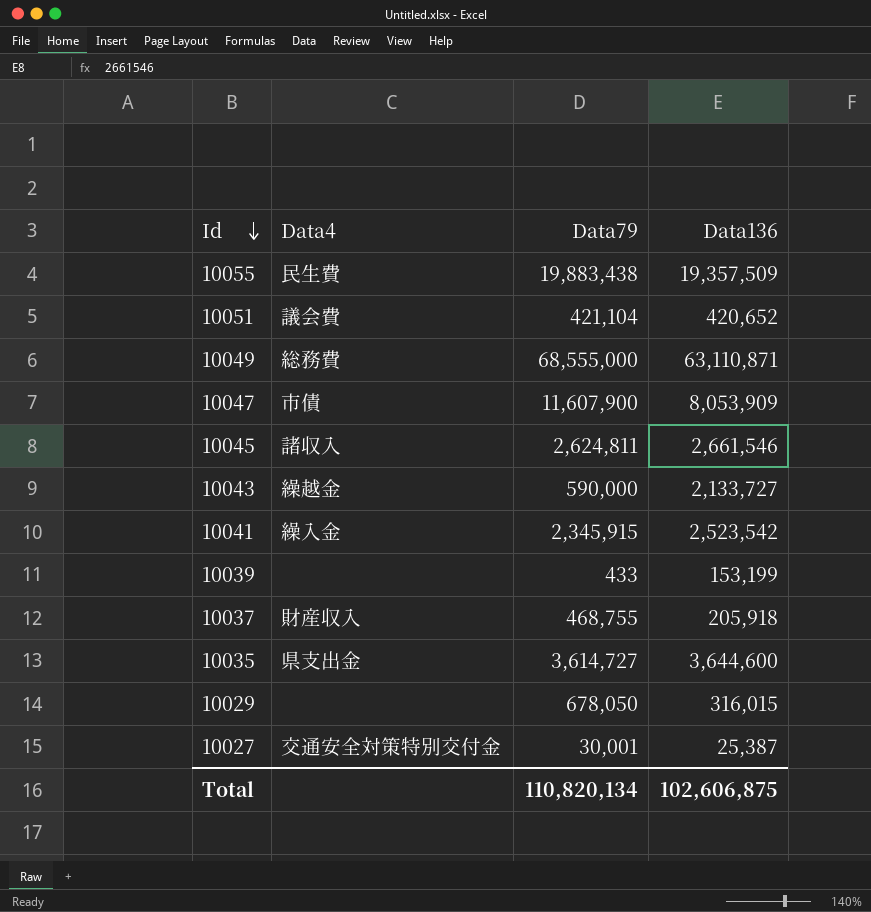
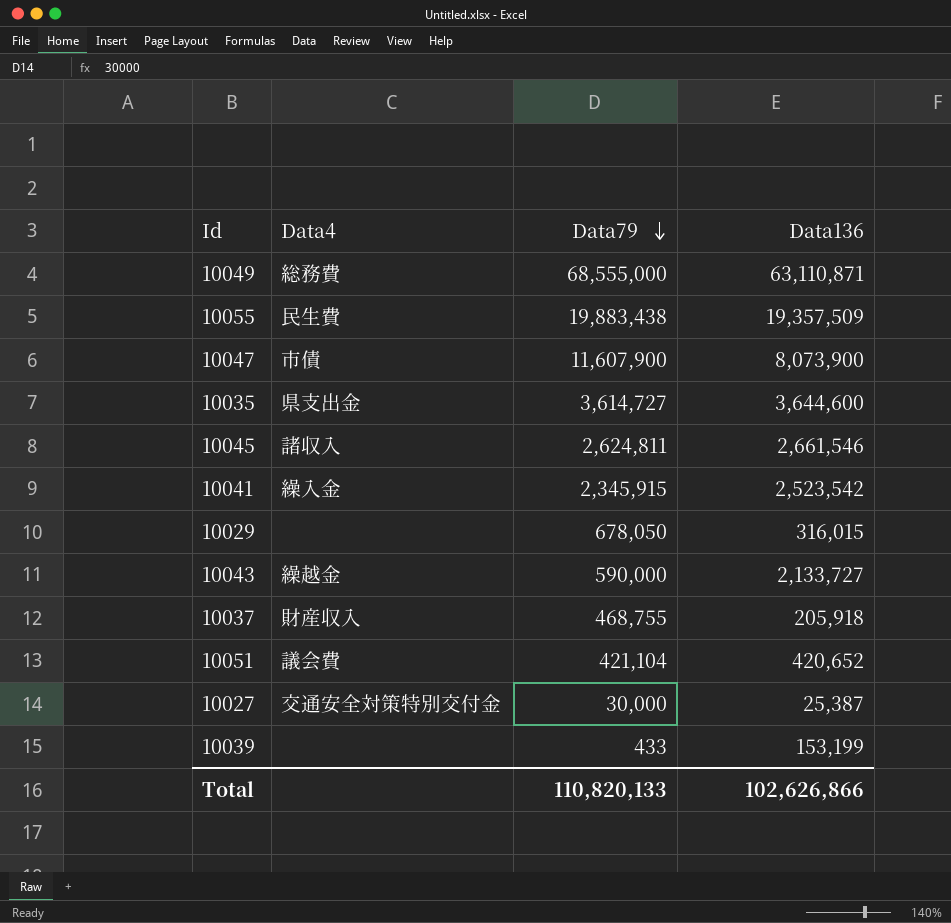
row order: Id descending -> Data79 descending
10047 | Data136: 8,053,909 -> 8,073,900
10027 | Data79: 30,001 -> 30,000
Total | Data79: 110,820,134 -> 110,820,133
Total | Data136: 102,606,875 -> 102,626,866

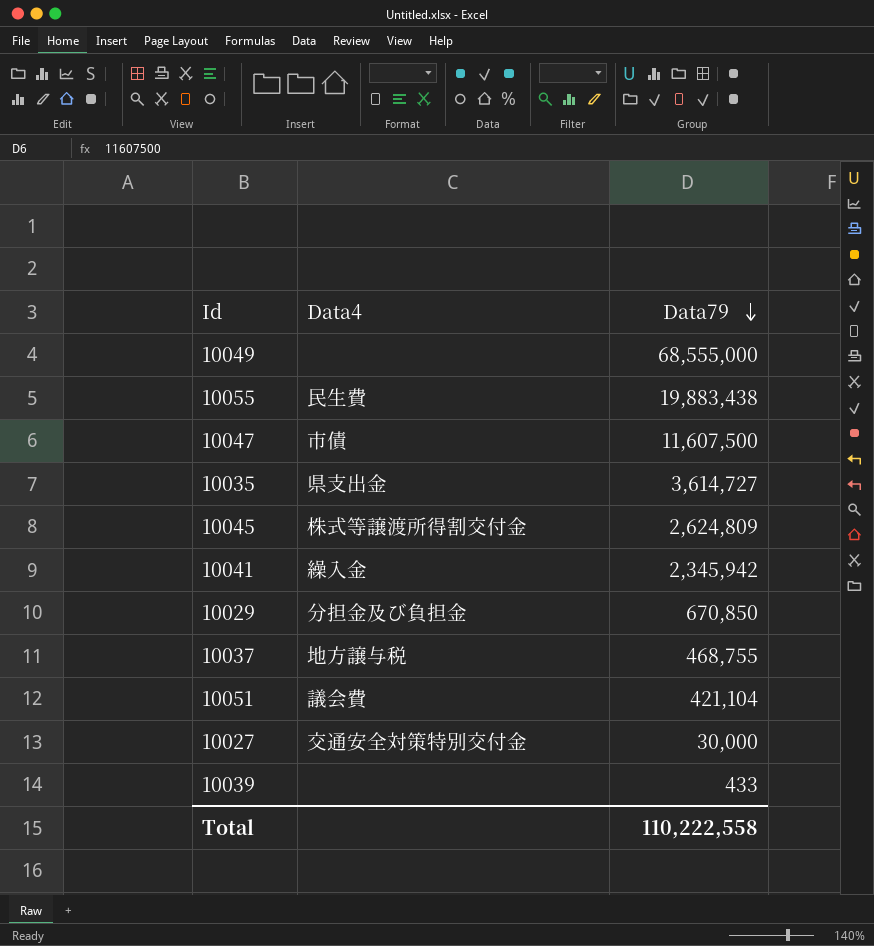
column Data136 | position: 4 -> none
row 10043: 繰越金 | 590,000 | 2,133,727 -> none
10049 | Data4: 総務費 -> none
10047 | Data79: 11,607,900 -> 11,607,500
10045 | Data4: 諸収入 -> 株式等譲渡所得割交付金
10045 | Data79: 2,624,811 -> 2,624,809
10041 | Data79: 2,345,915 -> 2,345,942
10029 | Data4: none -> 分担金及び負担金
10029 | Data79: 678,050 -> 670,850
10037 | Data4: 財産収入 -> 地方譲与税
Total | Data79: 110,820,133 -> 110,222,558

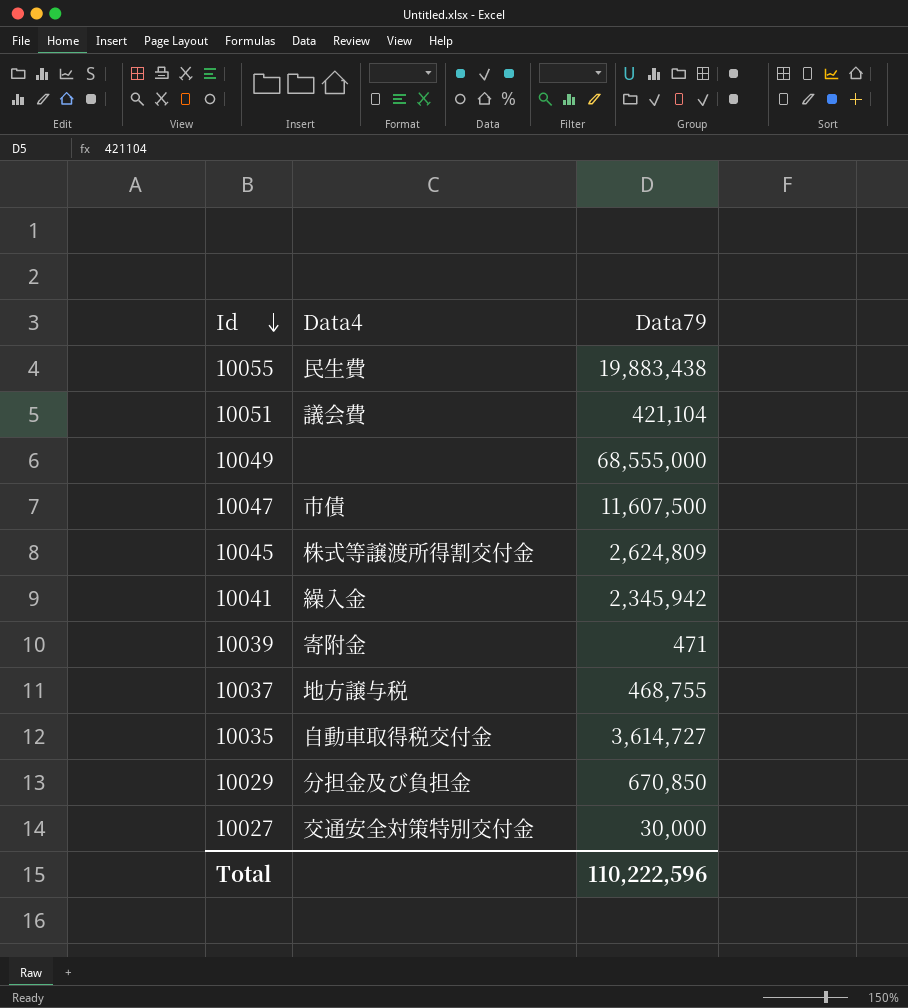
row order: Data79 descending -> Id descending
10039 | Data4: none -> 寄附金
10039 | Data79: 433 -> 471
10035 | Data4: 県支出金 -> 自動車取得税交付金
Total | Data79: 110,222,558 -> 110,222,596

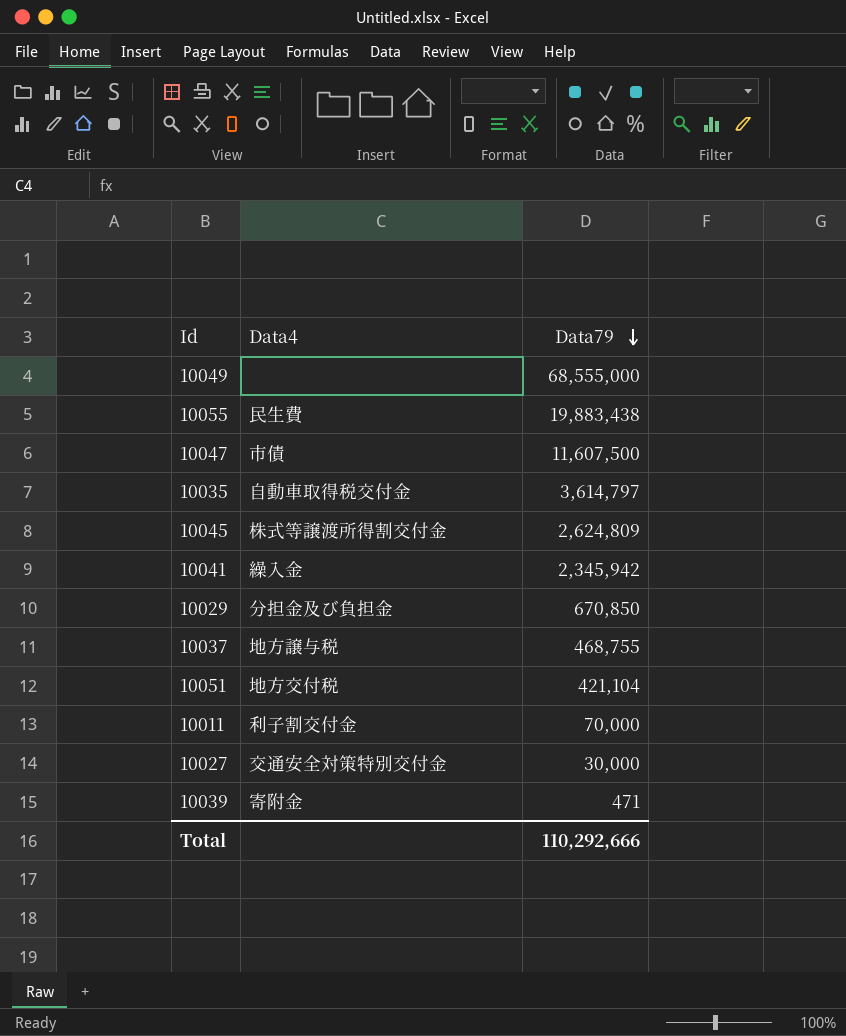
row order: Id descending -> Data79 descending
10035 | Data79: 3,614,727 -> 3,614,797
10051 | Data4: 議会費 -> 地方交付税
row 10011: none -> 利子割交付金 | 70,000
Total | Data79: 110,222,596 -> 110,292,666

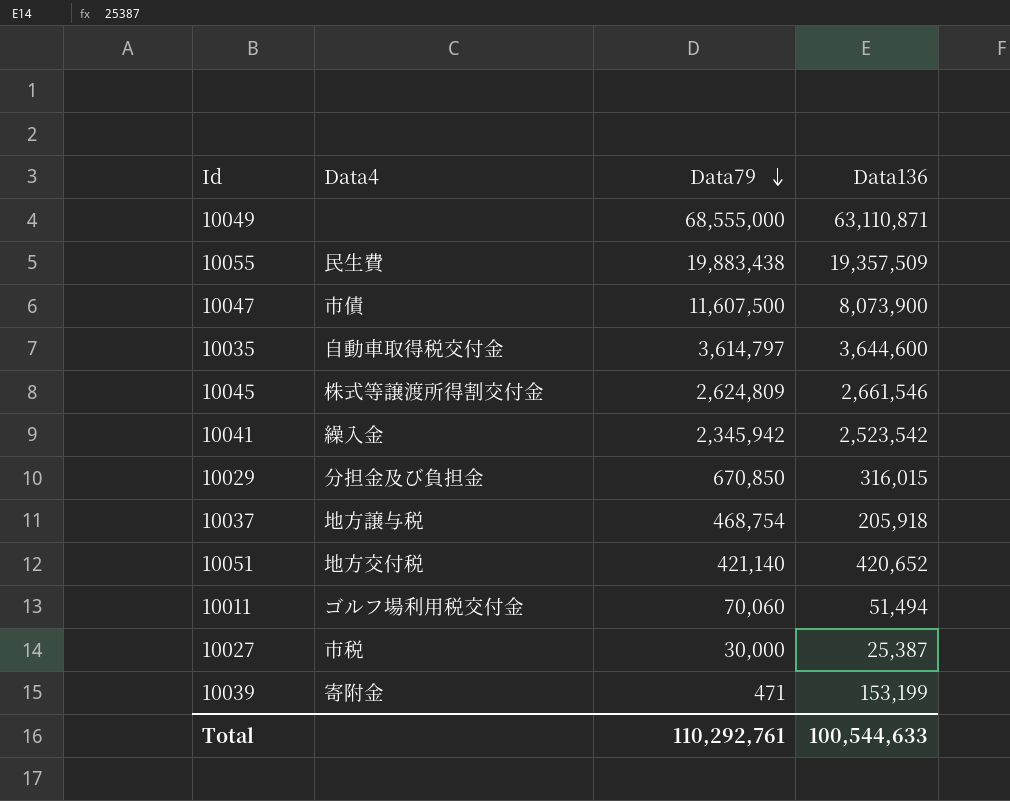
column Data136 | position: none -> 4
10037 | Data79: 468,755 -> 468,754
10051 | Data79: 421,104 -> 421,140
10011 | Data4: 利子割交付金 -> ゴルフ場利用税交付金
10011 | Data79: 70,000 -> 70,060
10027 | Data4: 交通安全対策特別交付金 -> 市税
Total | Data79: 110,292,666 -> 110,292,761

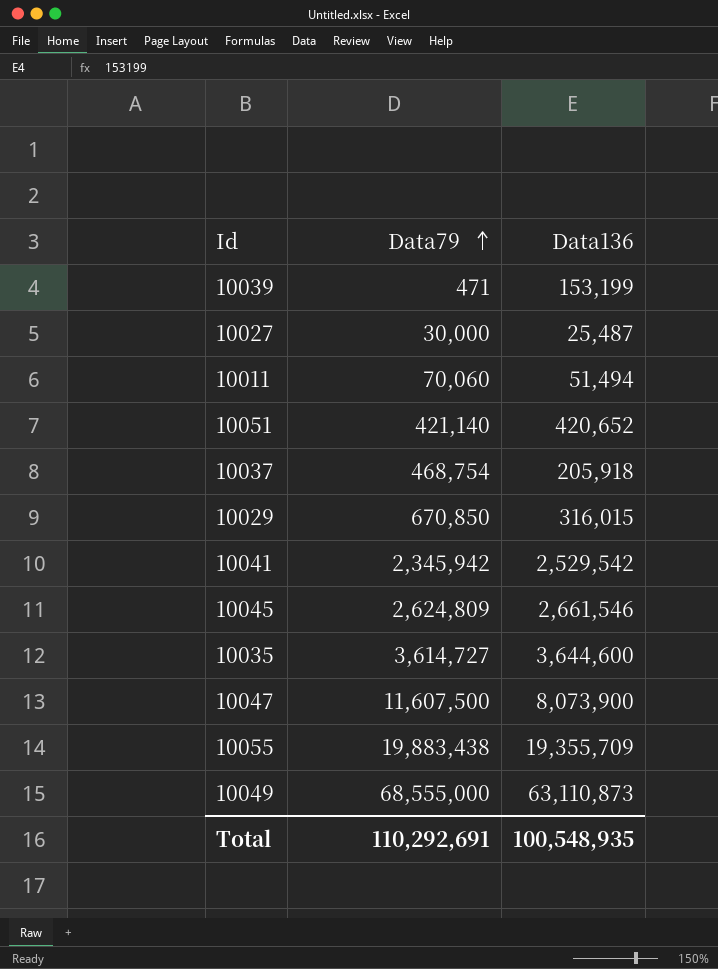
row order: Data79 descending -> Data79 ascending
column Data4 | position: 2 -> none
10027 | Data136: 25,387 -> 25,487
10041 | Data136: 2,523,542 -> 2,529,542
10035 | Data79: 3,614,797 -> 3,614,727
10055 | Data136: 19,357,509 -> 19,355,709
10049 | Data136: 63,110,871 -> 63,110,873
Total | Data79: 110,292,761 -> 110,292,691
Total | Data136: 100,544,633 -> 100,548,935

